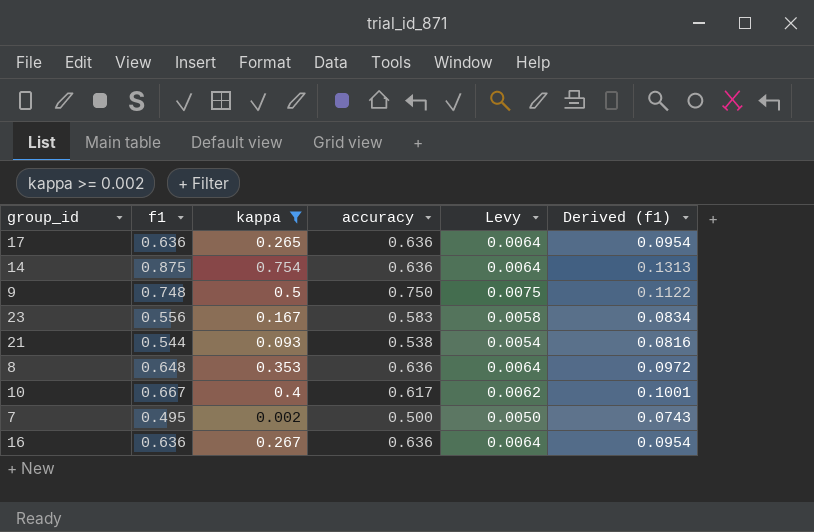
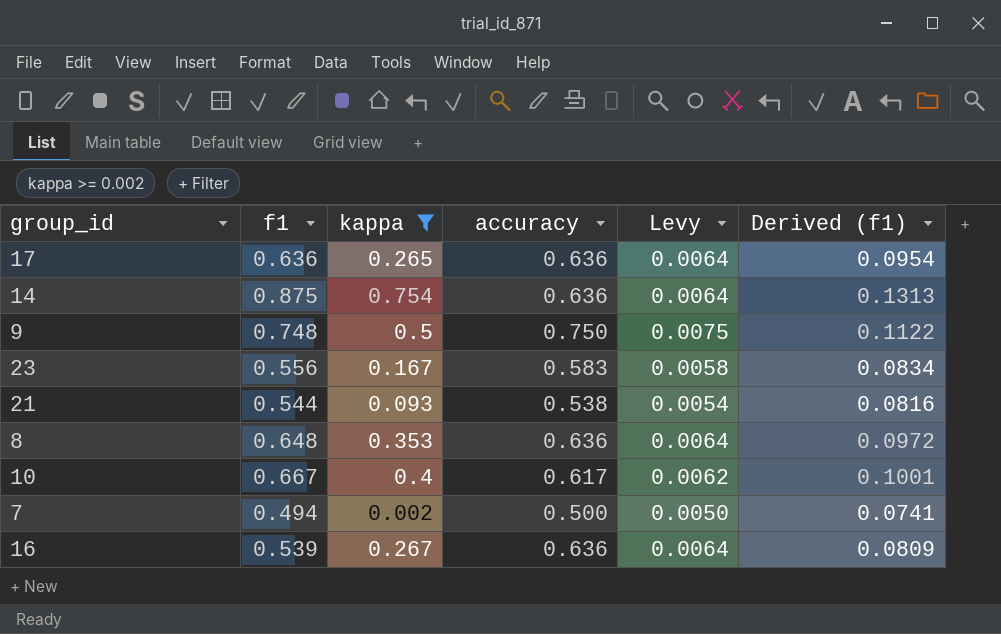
7 | f1: 0.495 -> 0.494
7 | Derived (f1): 0.0743 -> 0.0741
16 | f1: 0.636 -> 0.539
16 | Derived (f1): 0.0954 -> 0.0809

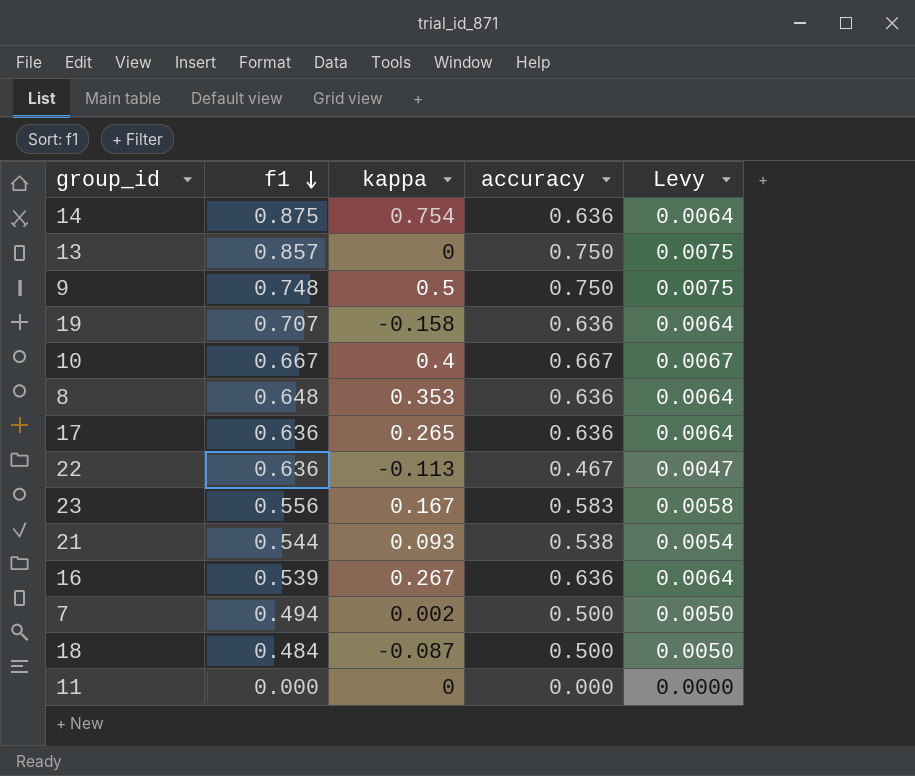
filter: kappa >= 0.002 -> none
row order: none -> f1 descending
column Derived (f1) | formula: [f1] * 0.15 -> none
10 | accuracy: 0.617 -> 0.667
10 | Levy: 0.0062 -> 0.0067

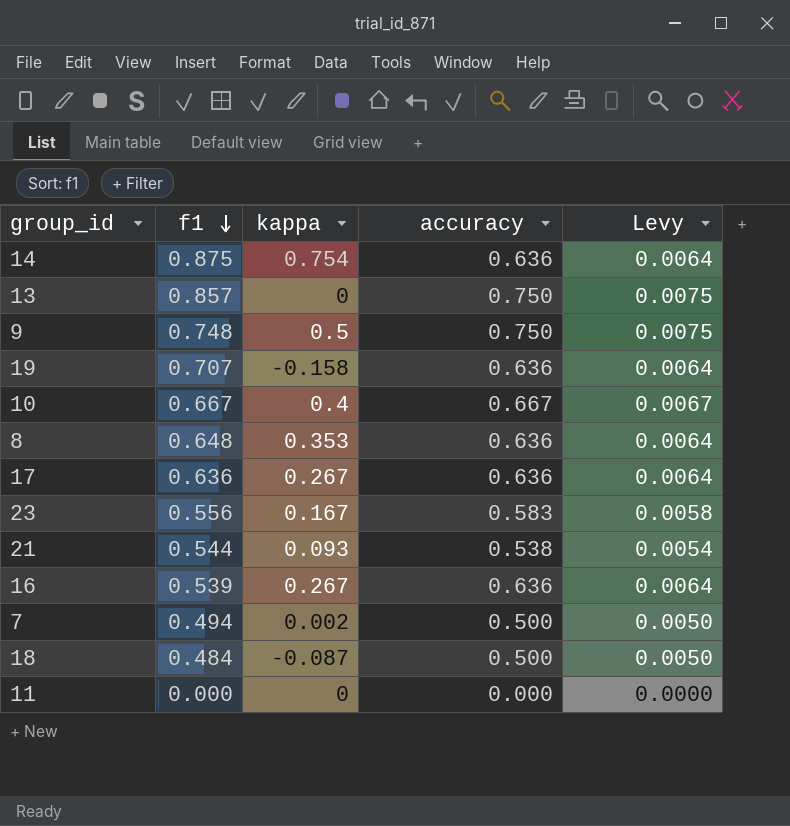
row 22: 0.636 | -0.113 | 0.467 | 0.0047 -> none
17 | kappa: 0.265 -> 0.267

